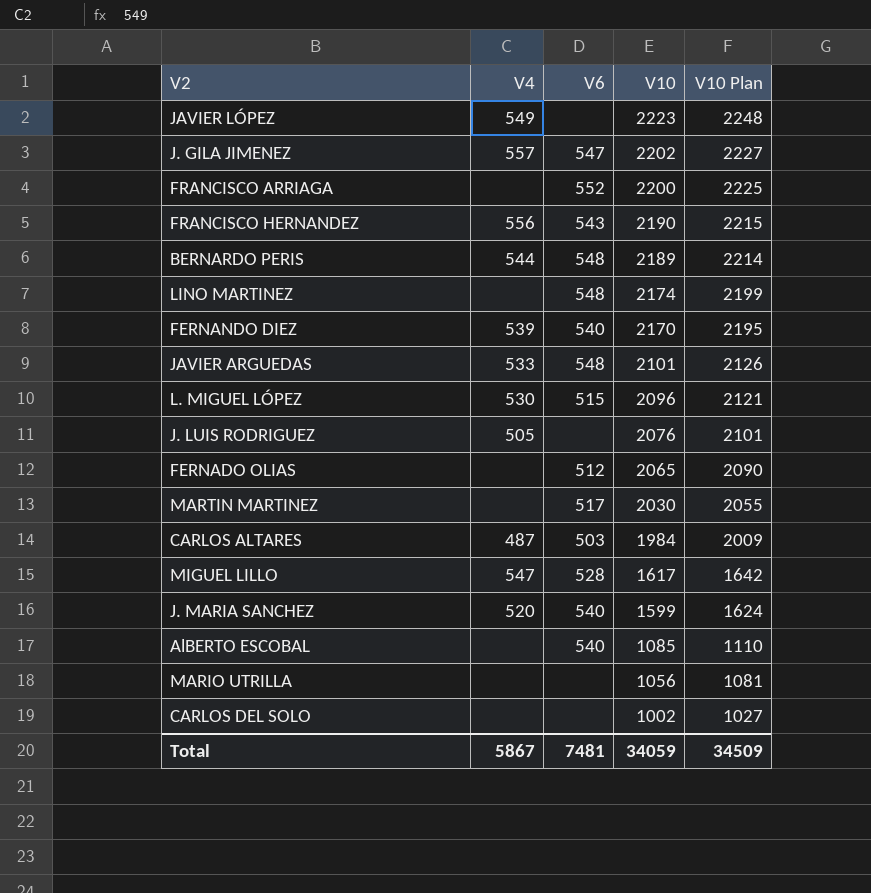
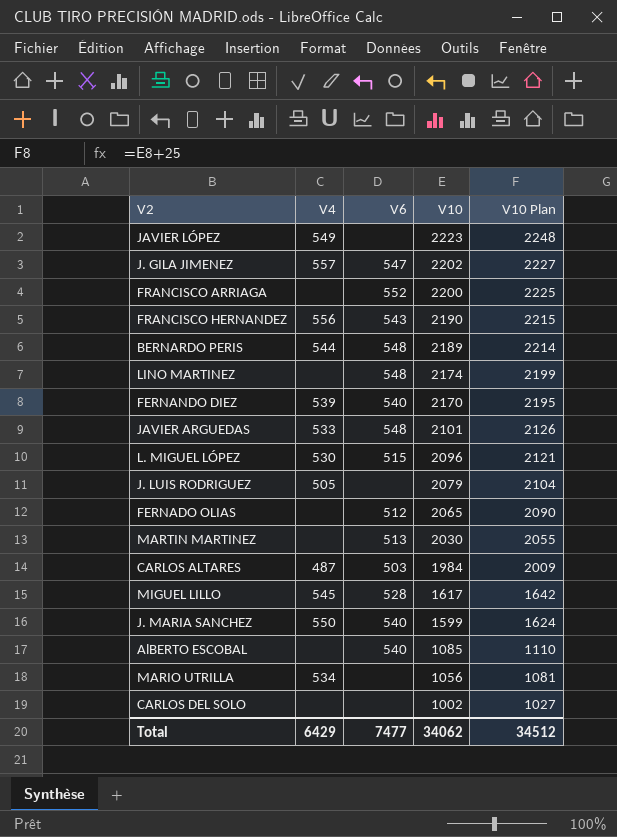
J. LUIS RODRIGUEZ | V10: 2076 -> 2079
J. LUIS RODRIGUEZ | V10 Plan: 2101 -> 2104
MARTIN MARTINEZ | V6: 517 -> 513
MIGUEL LILLO | V4: 547 -> 545
J. MARIA SANCHEZ | V4: 520 -> 550
MARIO UTRILLA | V4: none -> 534
Total | V4: 5867 -> 6429
Total | V6: 7481 -> 7477
Total | V10: 34059 -> 34062
Total | V10 Plan: 34509 -> 34512

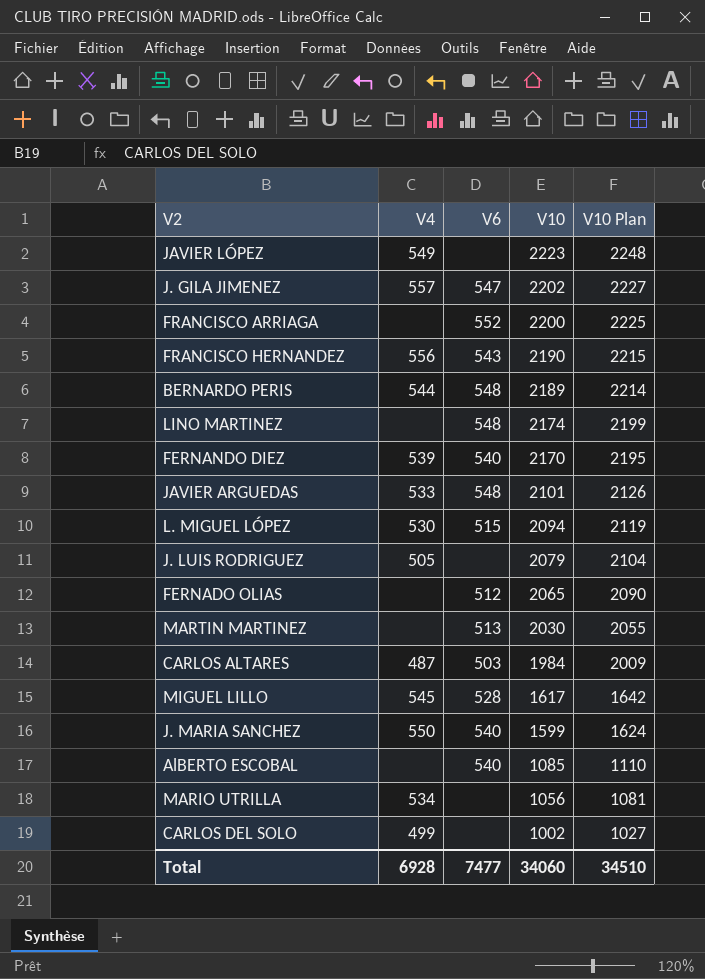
L. MIGUEL LÓPEZ | V10: 2096 -> 2094
L. MIGUEL LÓPEZ | V10 Plan: 2121 -> 2119
CARLOS DEL SOLO | V4: none -> 499
Total | V4: 6429 -> 6928
Total | V10: 34062 -> 34060
Total | V10 Plan: 34512 -> 34510

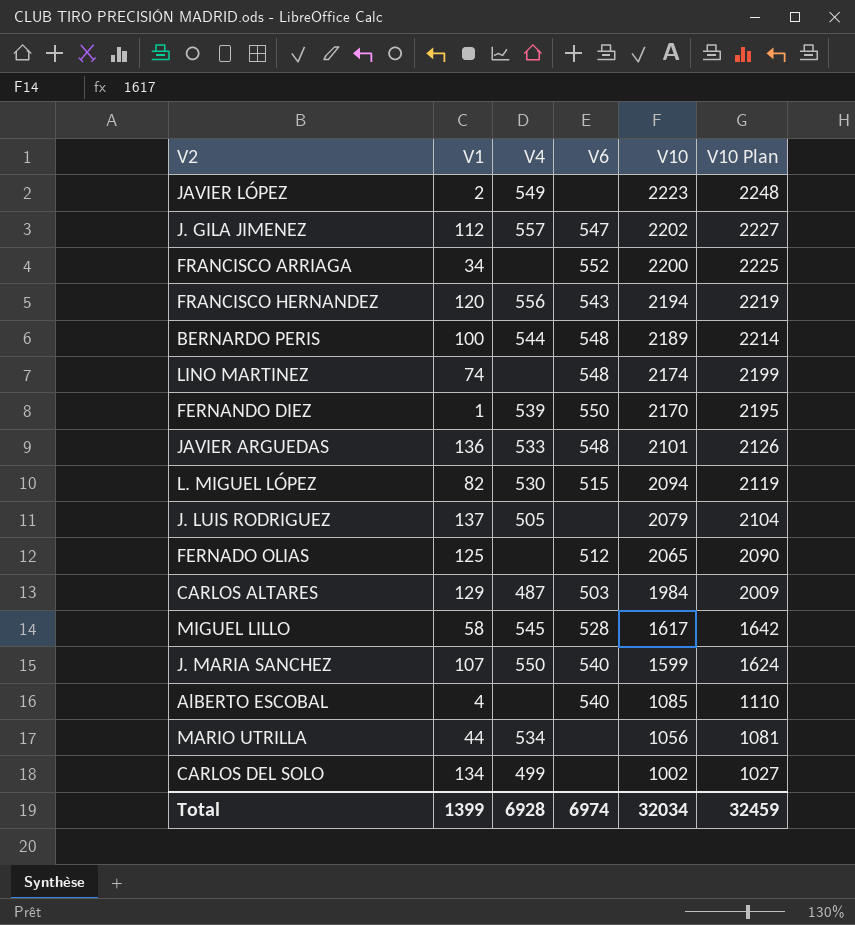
column V1 | position: none -> 2
row MARTIN MARTINEZ: none | 513 | 2030 | 2055 -> none
FRANCISCO HERNANDEZ | V10: 2190 -> 2194
FRANCISCO HERNANDEZ | V10 Plan: 2215 -> 2219
FERNANDO DIEZ | V6: 540 -> 550
Total | V6: 7477 -> 6974
Total | V10: 34060 -> 32034
Total | V10 Plan: 34510 -> 32459

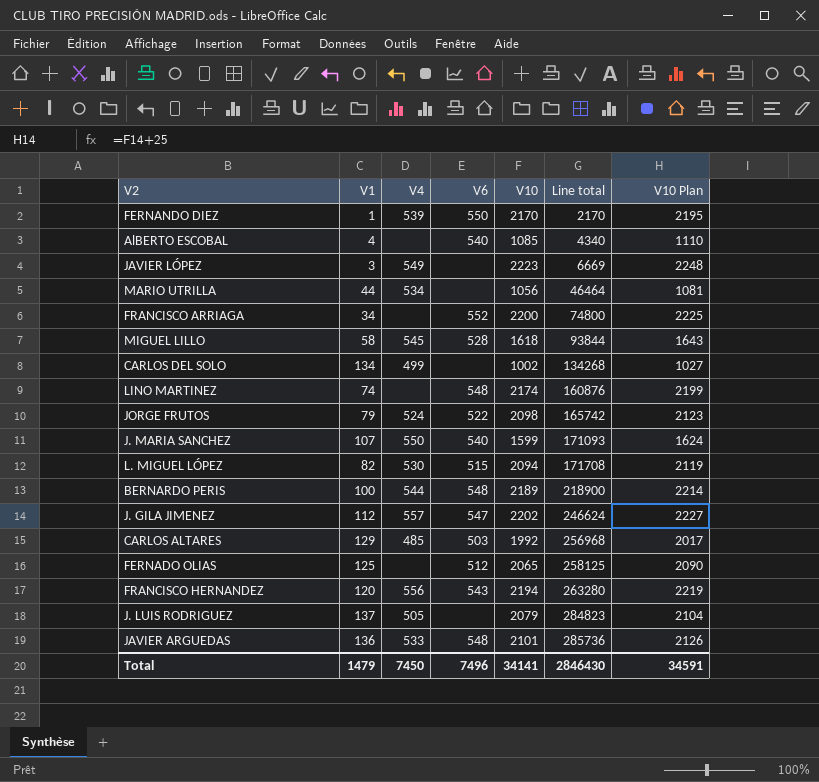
row order: V10 descending -> Line total ascending
column Line total | formula: none -> [V1] * [V10]
JAVIER LÓPEZ | V1: 2 -> 3
MIGUEL LILLO | V10: 1617 -> 1618
MIGUEL LILLO | V10 Plan: 1642 -> 1643
row JORGE FRUTOS: none -> 79 | 524 | 522 | 2098 | 165742 | 2123
CARLOS ALTARES | V4: 487 -> 485
CARLOS ALTARES | V10: 1984 -> 1992
CARLOS ALTARES | V10 Plan: 2009 -> 2017
Total | V1: 1399 -> 1479
Total | V4: 6928 -> 7450
Total | V6: 6974 -> 7496
Total | V10: 32034 -> 34141
Total | V10 Plan: 32459 -> 34591

